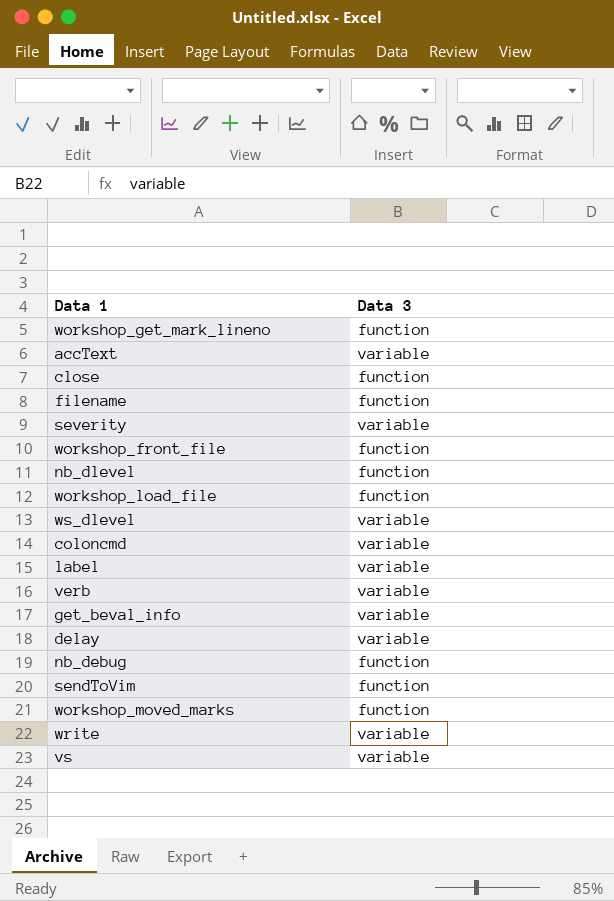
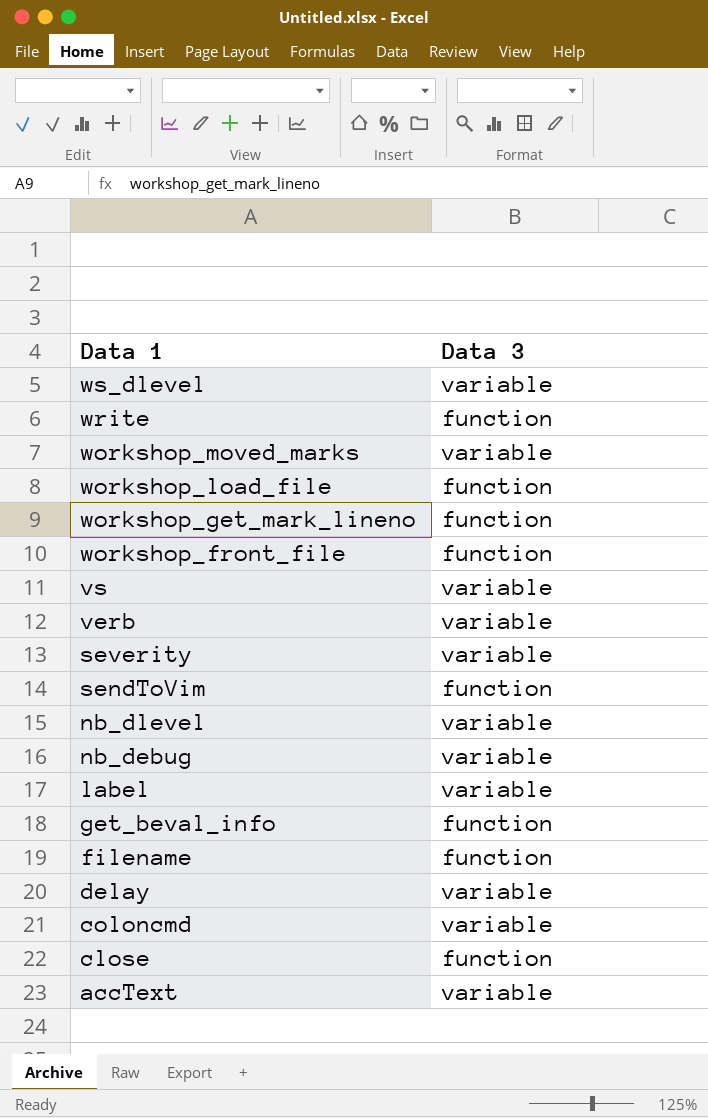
row order: none -> Data 1 descending
write | Data 3: variable -> function
workshop_moved_marks | Data 3: function -> variable
nb_dlevel | Data 3: function -> variable
nb_debug | Data 3: function -> variable
get_beval_info | Data 3: variable -> function

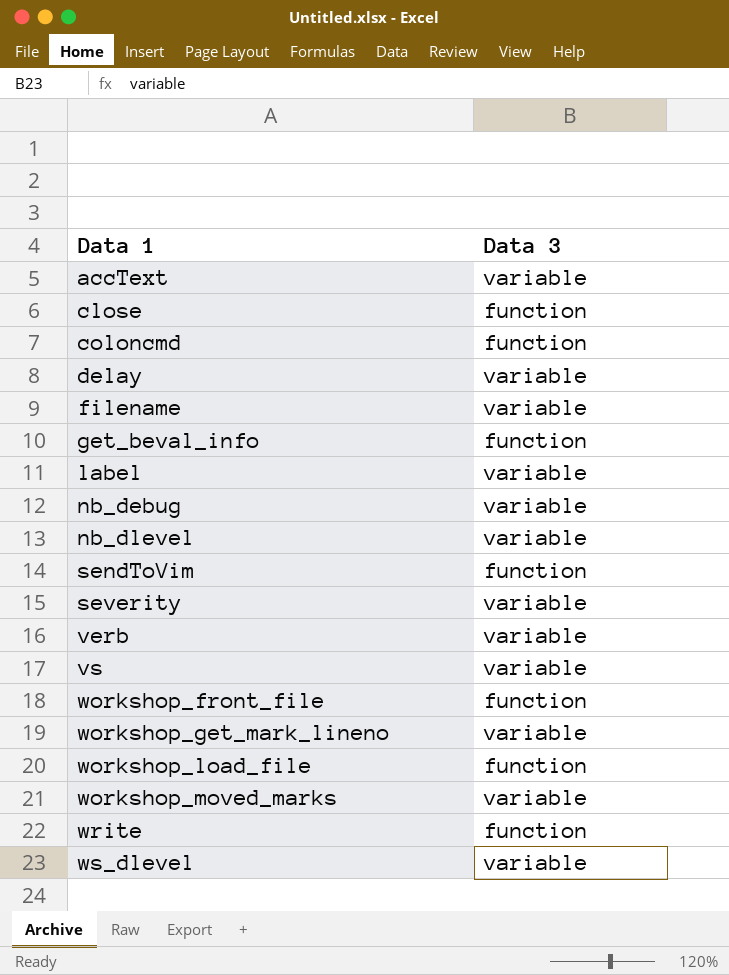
row order: Data 1 descending -> Data 1 ascending
coloncmd | Data 3: variable -> function
filename | Data 3: function -> variable
workshop_get_mark_lineno | Data 3: function -> variable

